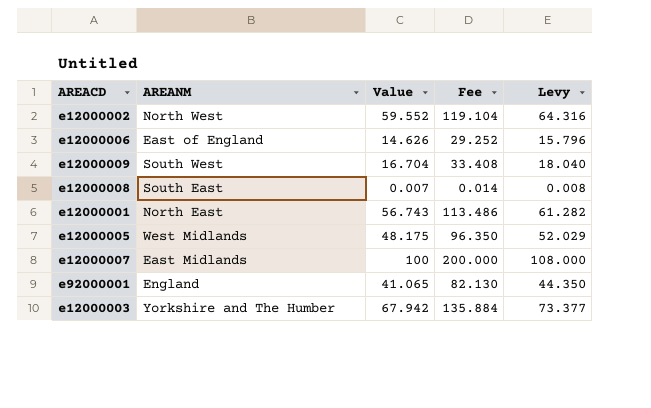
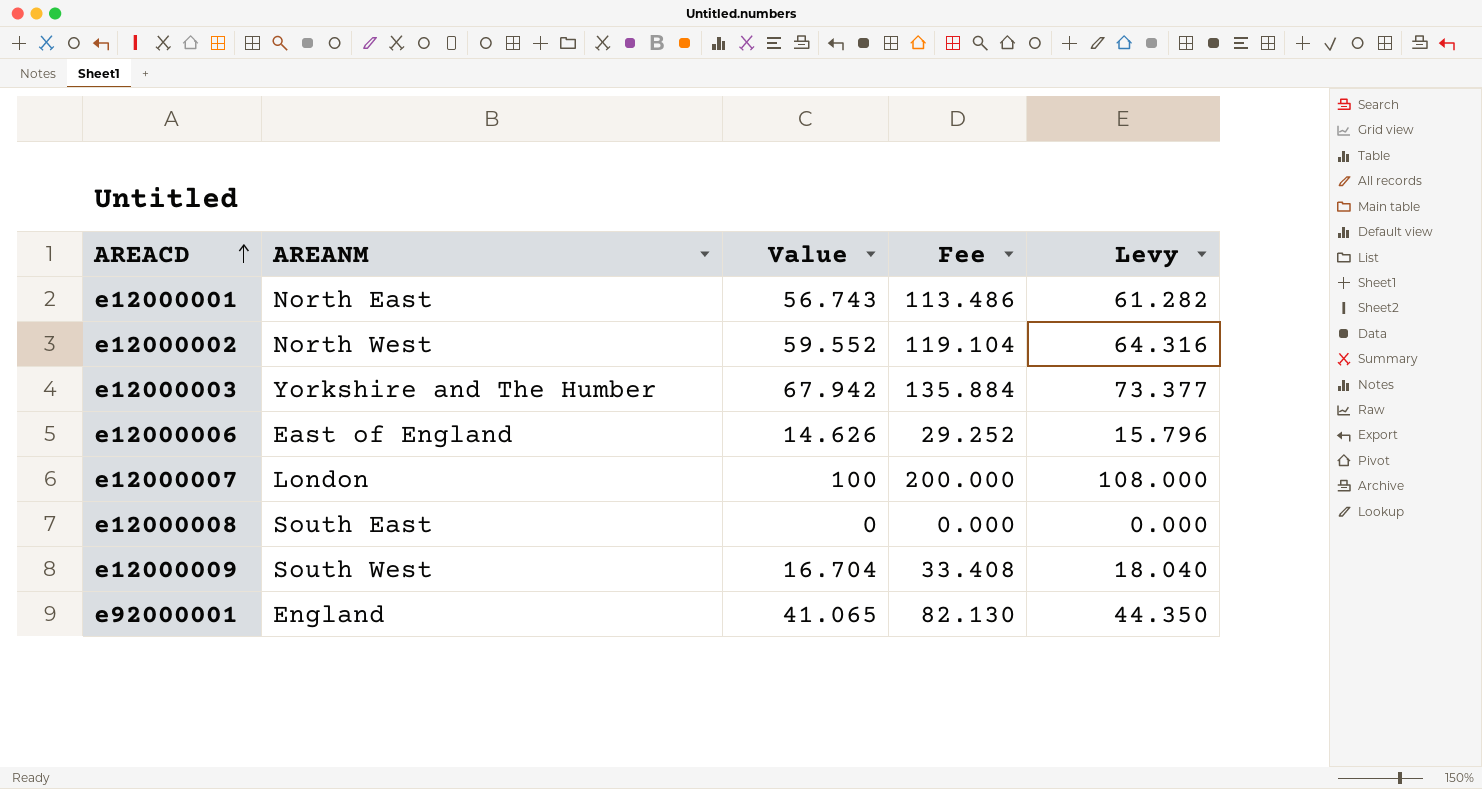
row order: none -> AREACD ascending
row e12000005: West Midlands | 48.175 | 96.350 | 52.029 -> none
e12000007 | AREANM: East Midlands -> London
e12000008 | Value: 0.007 -> 0
e12000008 | Fee: 0.014 -> 0.000
e12000008 | Levy: 0.008 -> 0.000

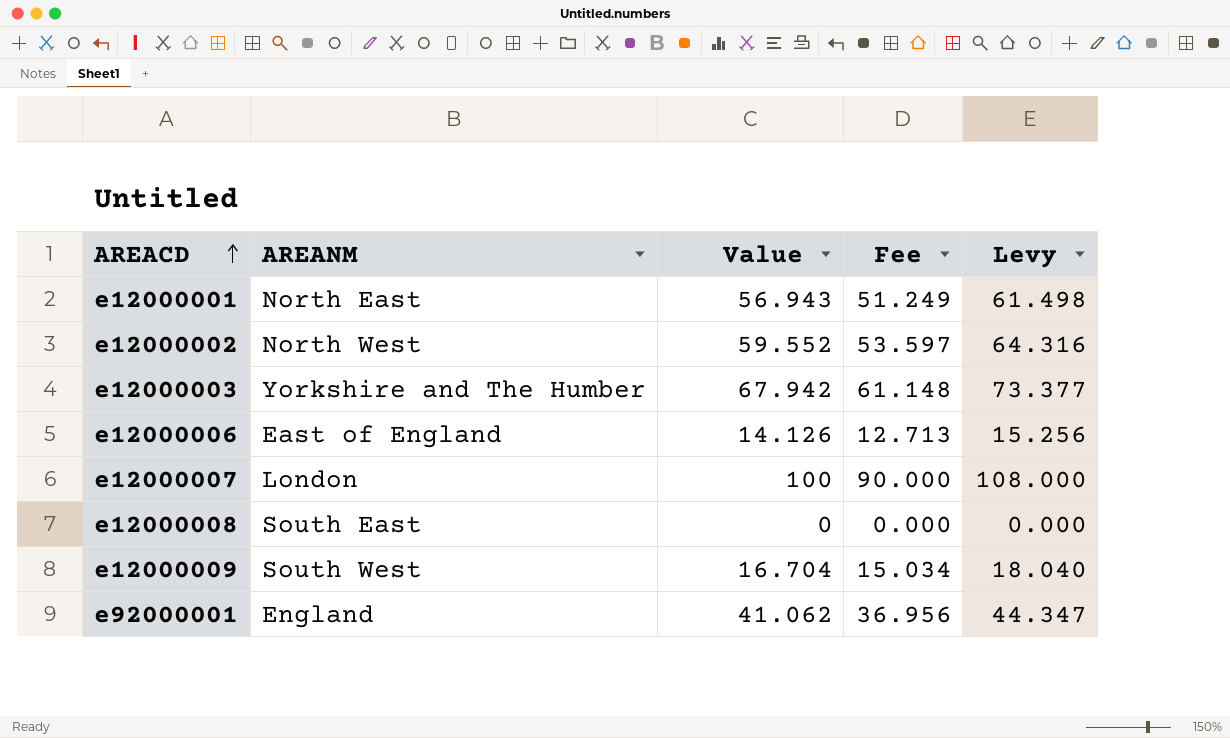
column Fee | formula: [Value] * 2 -> [Value] * 0.9
e12000001 | Value: 56.743 -> 56.943
e12000001 | Levy: 61.282 -> 61.498
e12000006 | Value: 14.626 -> 14.126
e12000006 | Levy: 15.796 -> 15.256
e92000001 | Value: 41.065 -> 41.062
e92000001 | Levy: 44.350 -> 44.347

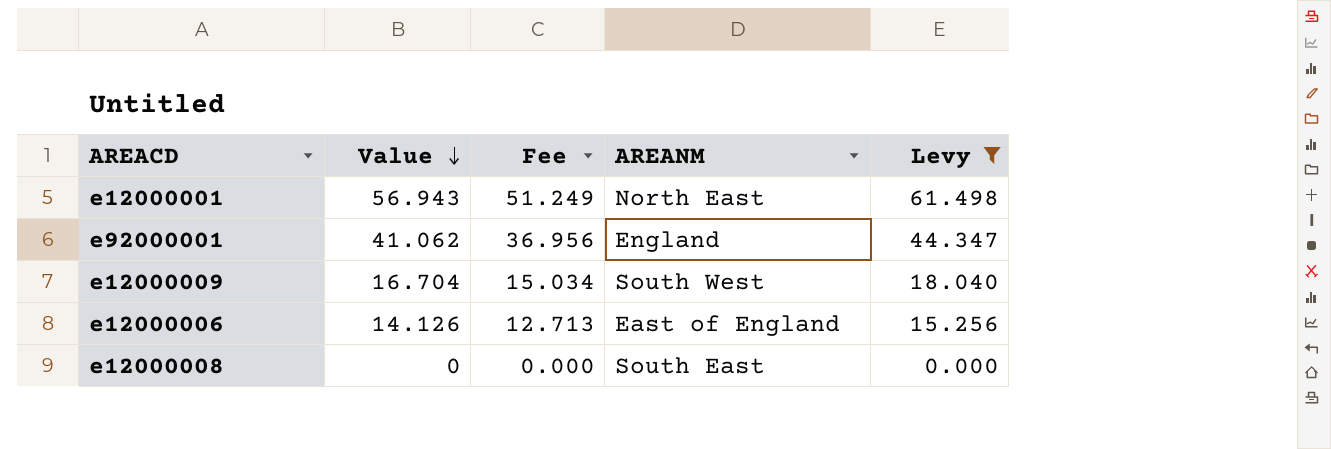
filter: none -> Levy <= 61.498
row order: AREACD ascending -> Value descending
column AREANM | position: 2 -> 4

